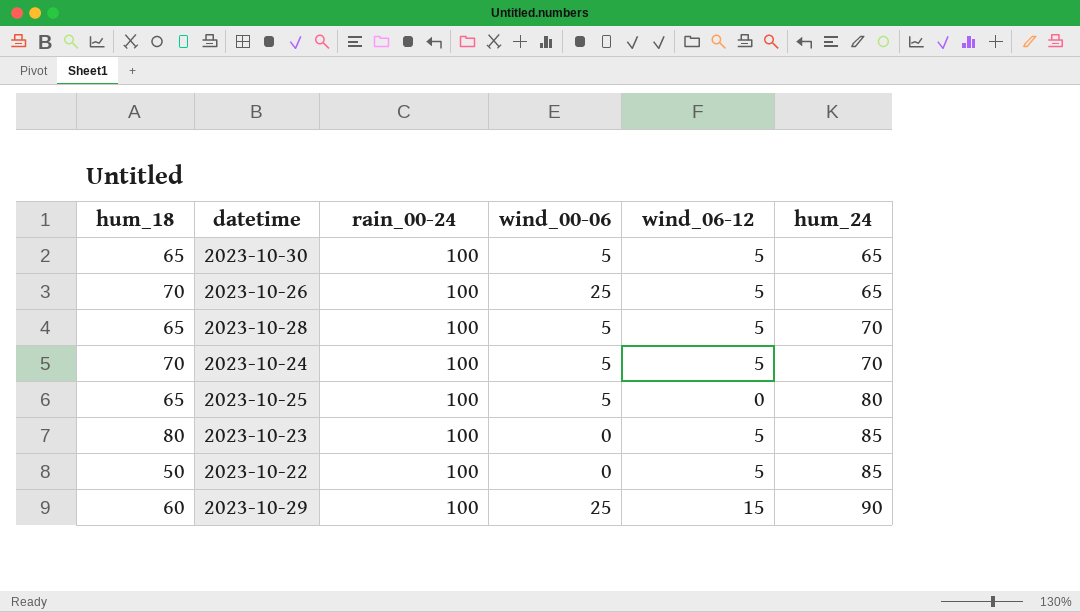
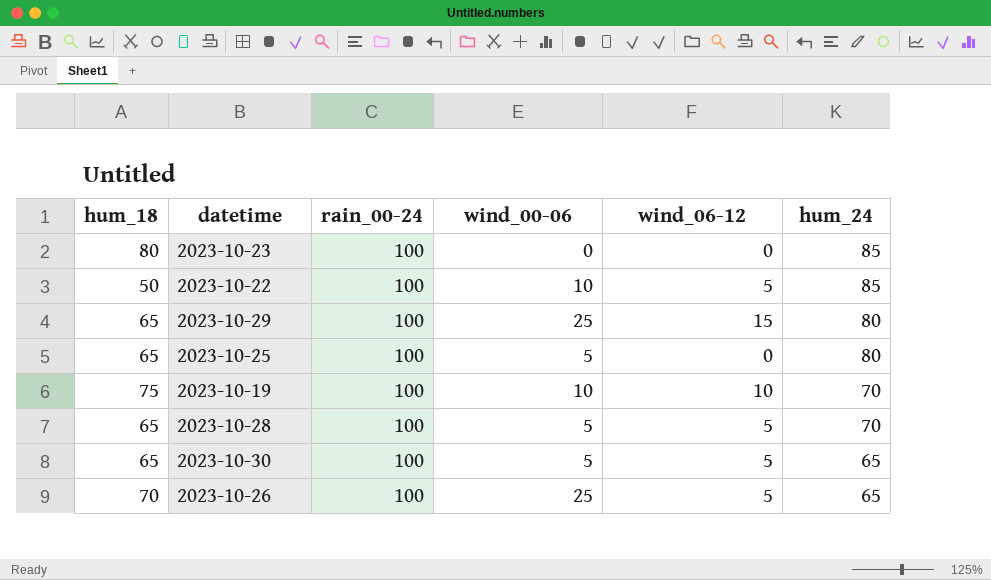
row order: hum_24 ascending -> hum_24 descending
row 2023-10-24: 70 | 100 | 5 | 5 | 70 -> none
2023-10-23 | wind_06-12: 5 -> 0
2023-10-22 | wind_00-06: 0 -> 10
2023-10-29 | hum_18: 60 -> 65
2023-10-29 | hum_24: 90 -> 80
row 2023-10-19: none -> 75 | 100 | 10 | 10 | 70

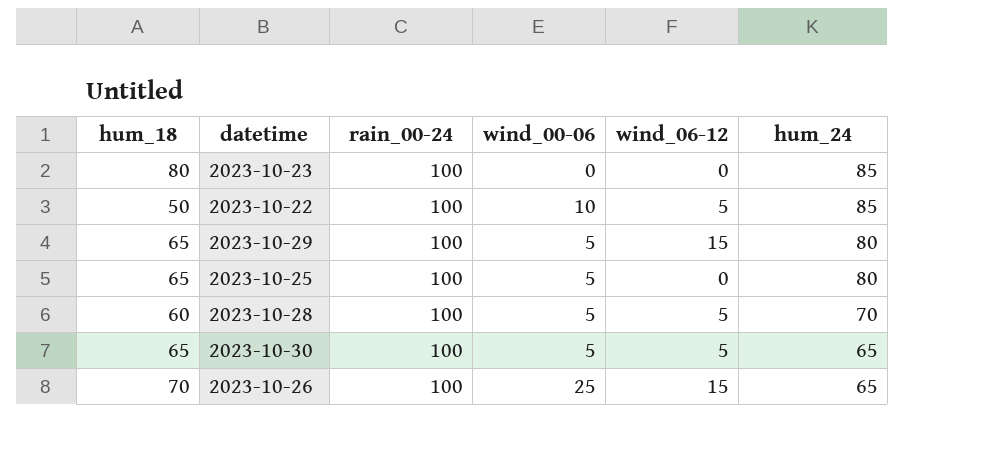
row 2023-10-19: 75 | 100 | 10 | 10 | 70 -> none
2023-10-29 | wind_00-06: 25 -> 5
2023-10-28 | hum_18: 65 -> 60
2023-10-26 | wind_06-12: 5 -> 15

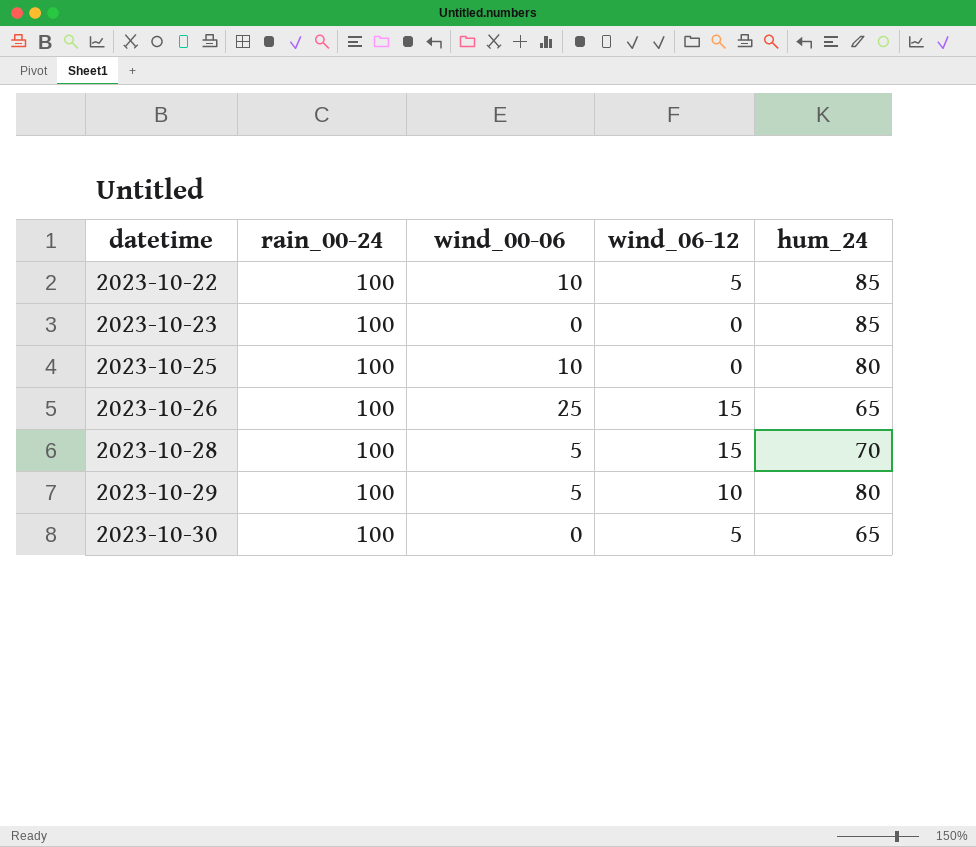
row order: hum_24 descending -> datetime ascending
column hum_18 | position: 1 -> none
2023-10-25 | wind_00-06: 5 -> 10
2023-10-28 | wind_06-12: 5 -> 15
2023-10-29 | wind_06-12: 15 -> 10
2023-10-30 | wind_00-06: 5 -> 0

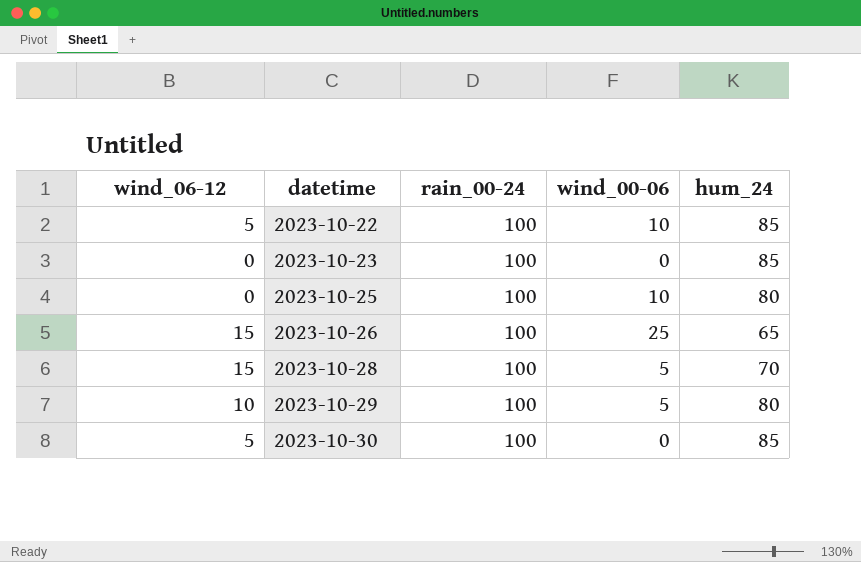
column wind_06-12 | position: 4 -> 1
2023-10-30 | hum_24: 65 -> 85

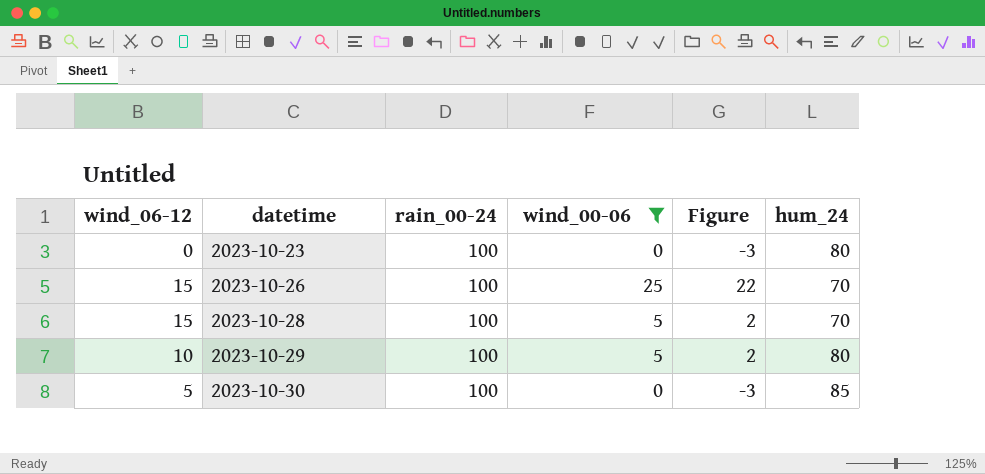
filter: none -> wind_00-06 != 10
column Figure | formula: none -> [wind_00-06] - 3
2023-10-23 | hum_24: 85 -> 80
2023-10-26 | hum_24: 65 -> 70

